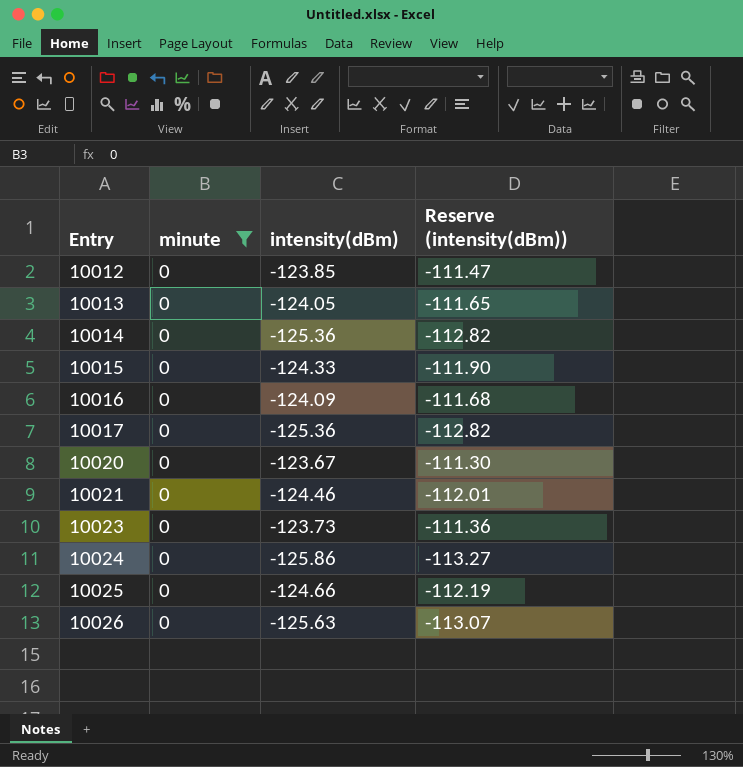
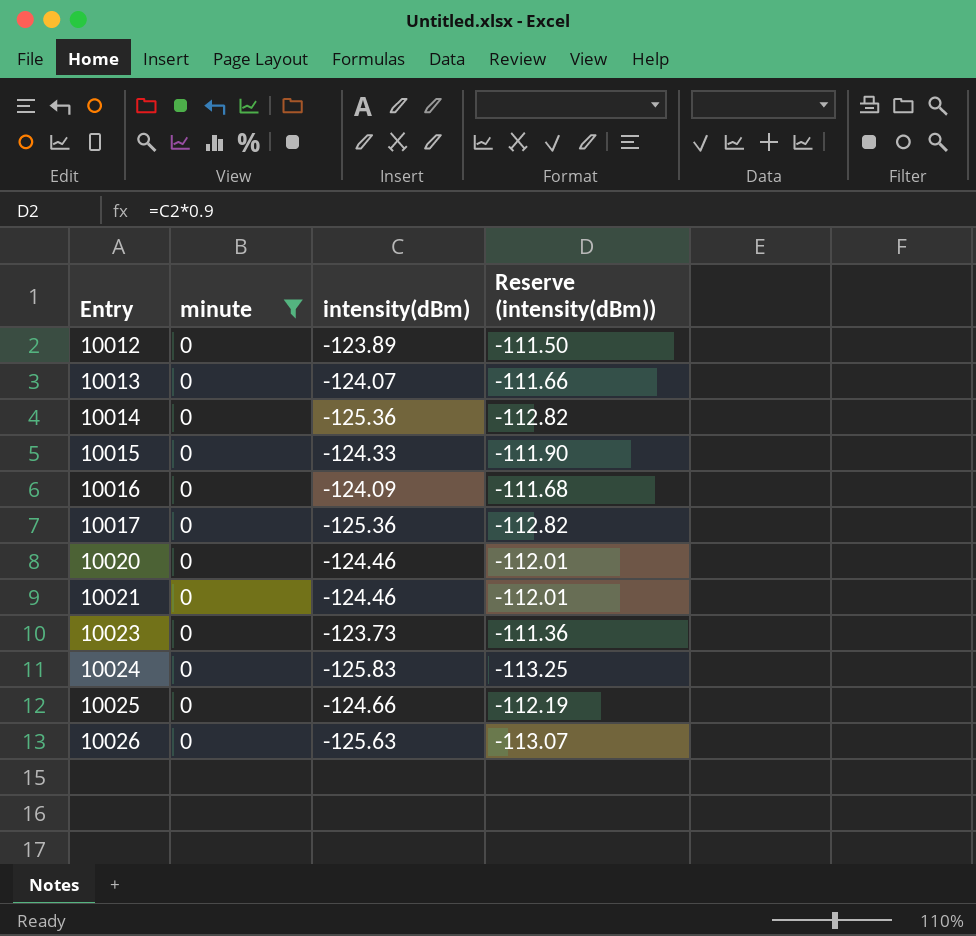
10012 | intensity(dBm): -123.85 -> -123.89
10012 | Reserve (intensity(dBm)): -111.47 -> -111.50
10013 | intensity(dBm): -124.05 -> -124.07
10013 | Reserve (intensity(dBm)): -111.65 -> -111.66
10020 | intensity(dBm): -123.67 -> -124.46
10020 | Reserve (intensity(dBm)): -111.30 -> -112.01
10024 | intensity(dBm): -125.86 -> -125.83
10024 | Reserve (intensity(dBm)): -113.27 -> -113.25

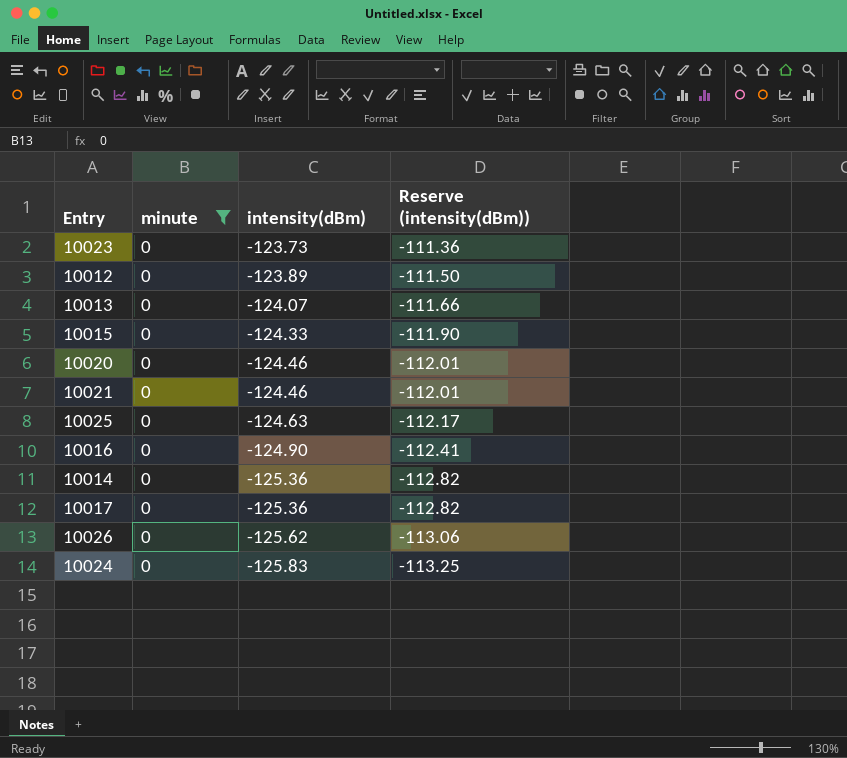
row order: Entry ascending -> intensity(dBm) descending
10025 | intensity(dBm): -124.66 -> -124.63
10025 | Reserve (intensity(dBm)): -112.19 -> -112.17
10016 | intensity(dBm): -124.09 -> -124.90
10016 | Reserve (intensity(dBm)): -111.68 -> -112.41
10026 | intensity(dBm): -125.63 -> -125.62
10026 | Reserve (intensity(dBm)): -113.07 -> -113.06

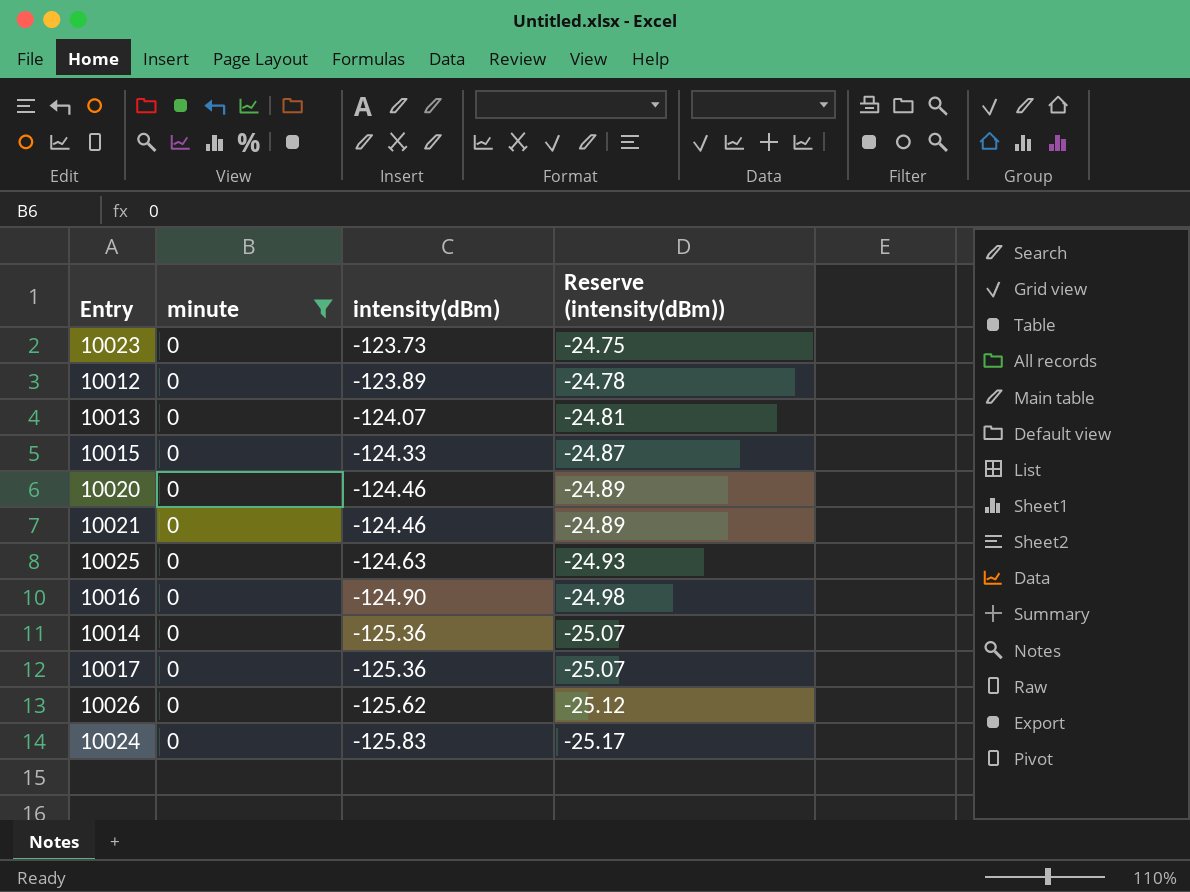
column Reserve (intensity(dBm)) | formula: [intensity(dBm)] * 0.9 -> [intensity(dBm)] * 0.2

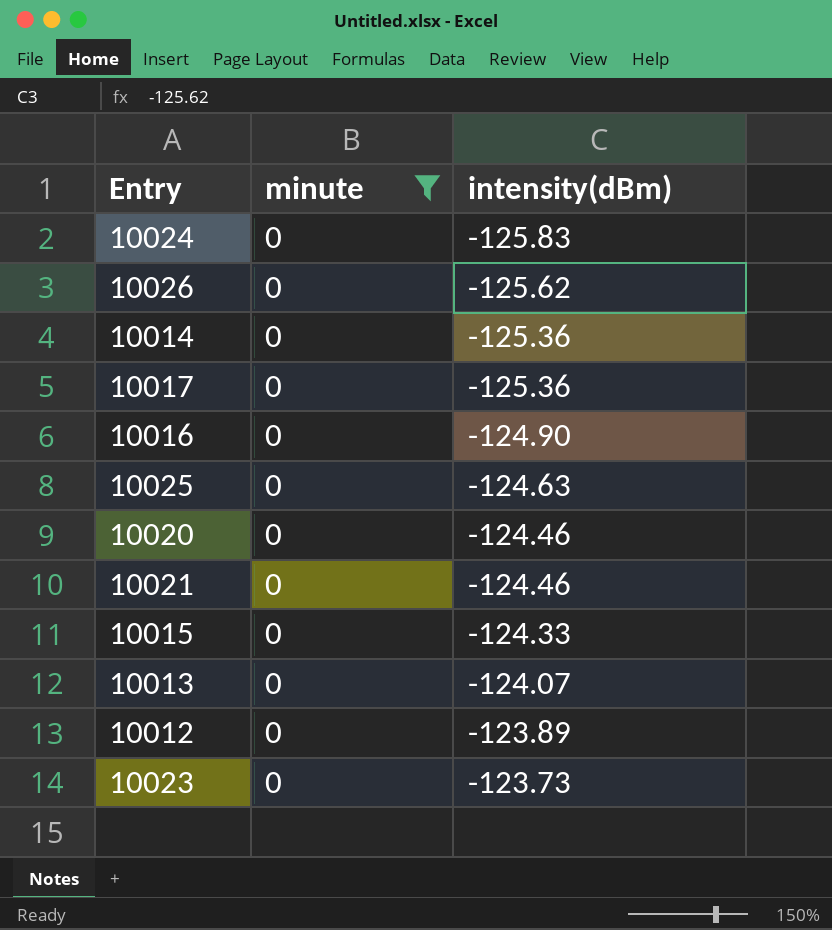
row order: intensity(dBm) descending -> intensity(dBm) ascending
column Reserve (intensity(dBm)) | formula: [intensity(dBm)] * 0.2 -> none

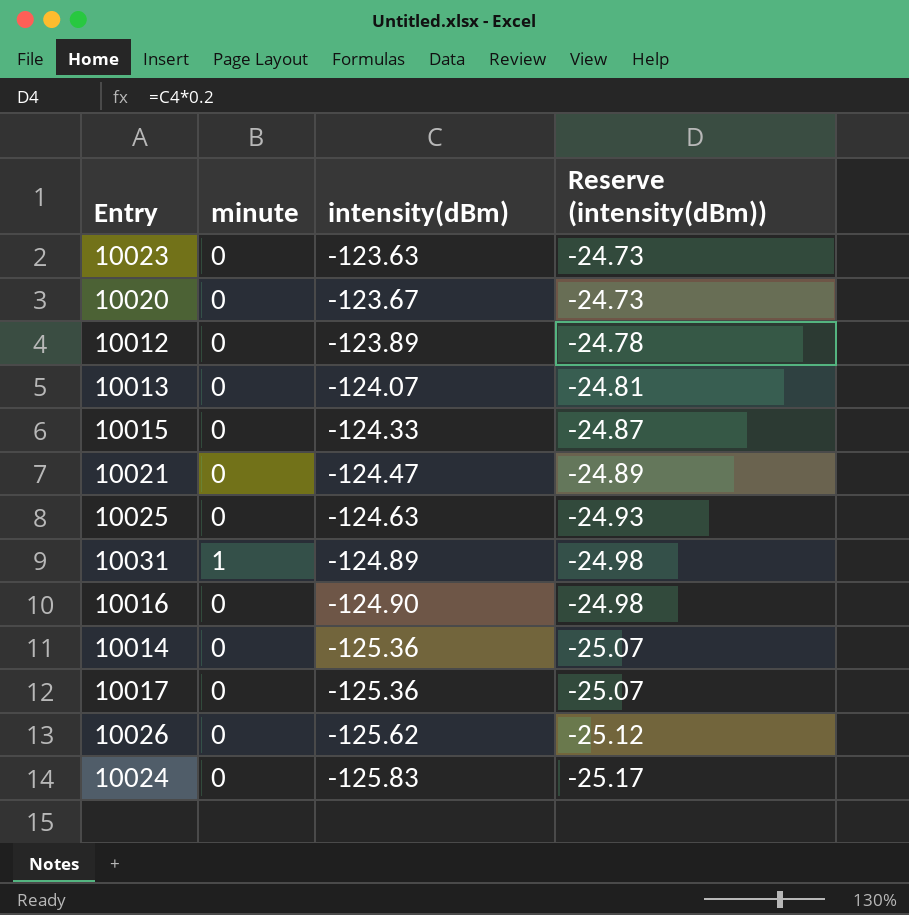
filter: minute = 0 -> none
row order: intensity(dBm) ascending -> intensity(dBm) descending
column Reserve (intensity(dBm)) | formula: none -> [intensity(dBm)] * 0.2
10023 | intensity(dBm): -123.73 -> -123.63
10020 | intensity(dBm): -124.46 -> -123.67
10021 | intensity(dBm): -124.46 -> -124.47

